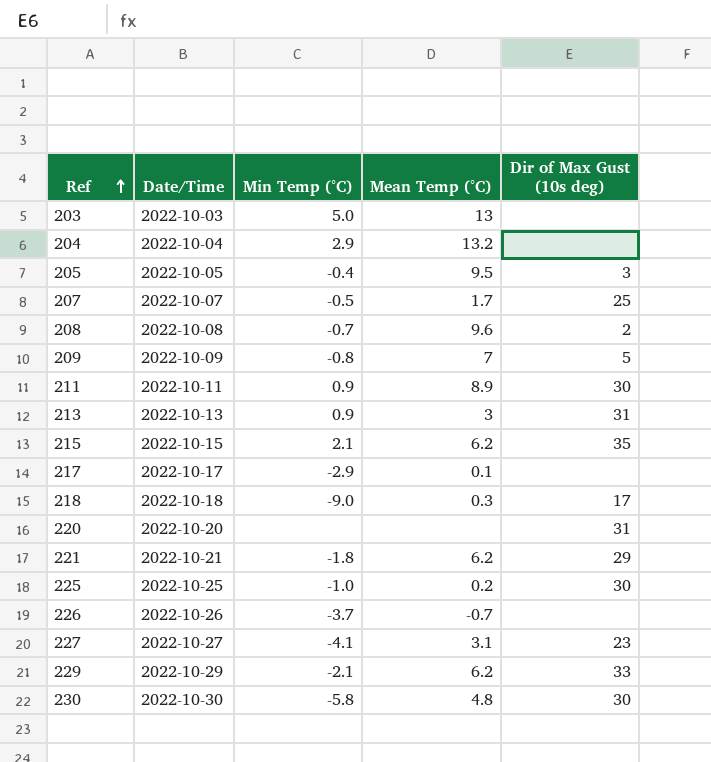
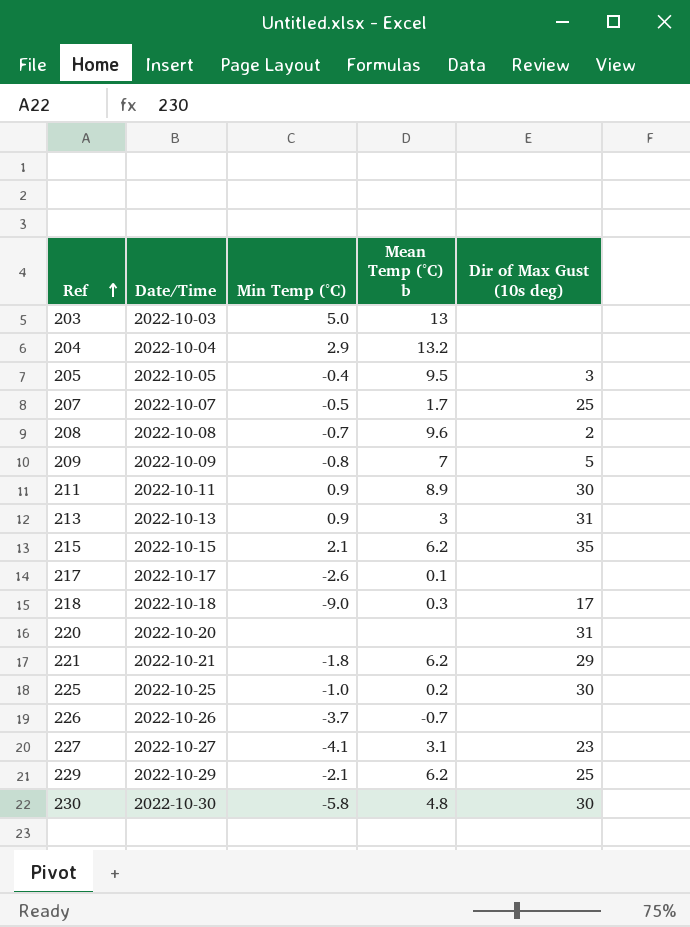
column name: Mean Temp (°C) -> Mean Temp (°C) b
217 | Min Temp (°C): -2.9 -> -2.6
229 | Dir of Max Gust (10s deg): 33 -> 25

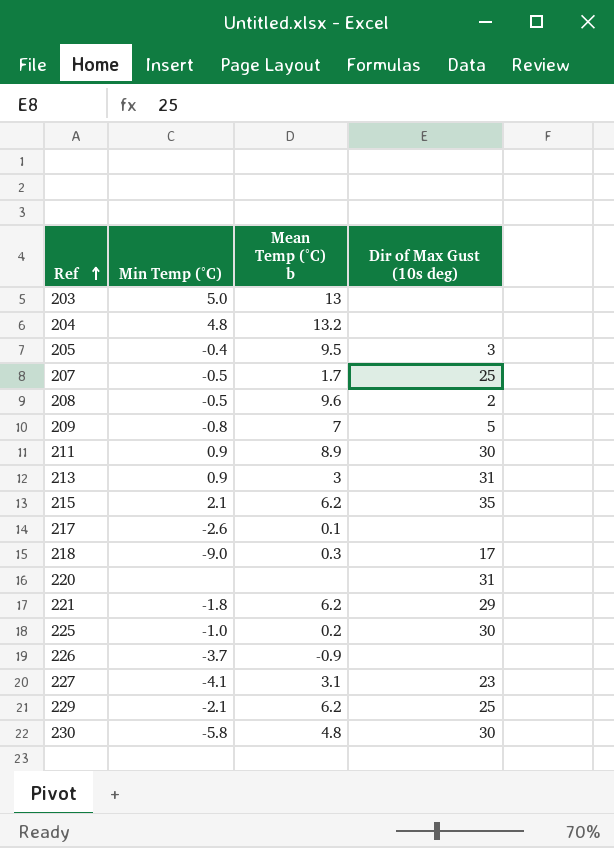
column Date/Time | position: 2 -> none
204 | Min Temp (°C): 2.9 -> 4.8
208 | Min Temp (°C): -0.7 -> -0.5
226 | Mean Temp (°C) b: -0.7 -> -0.9

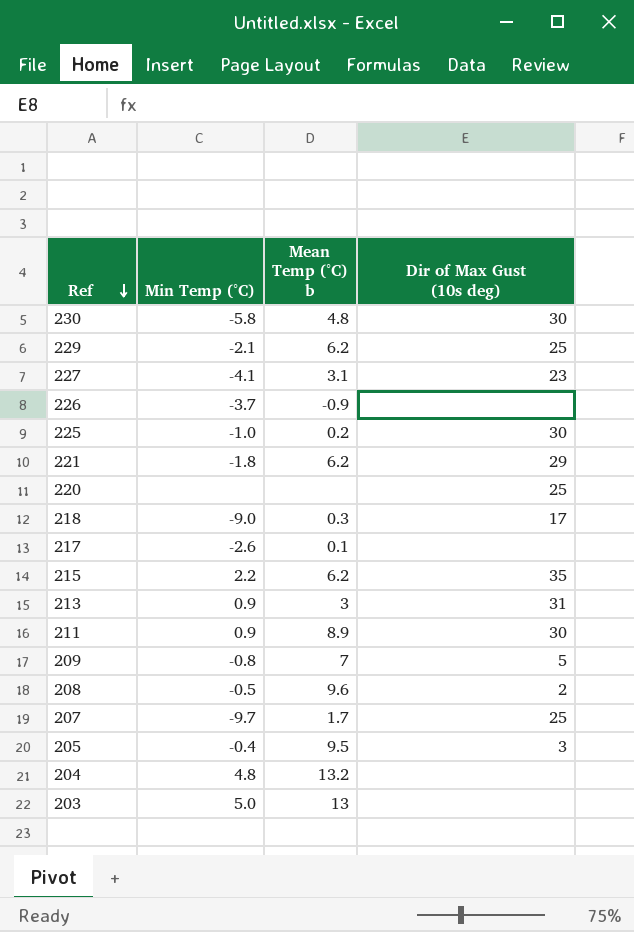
row order: Ref ascending -> Ref descending
220 | Dir of Max Gust (10s deg): 31 -> 25
215 | Min Temp (°C): 2.1 -> 2.2
207 | Min Temp (°C): -0.5 -> -9.7

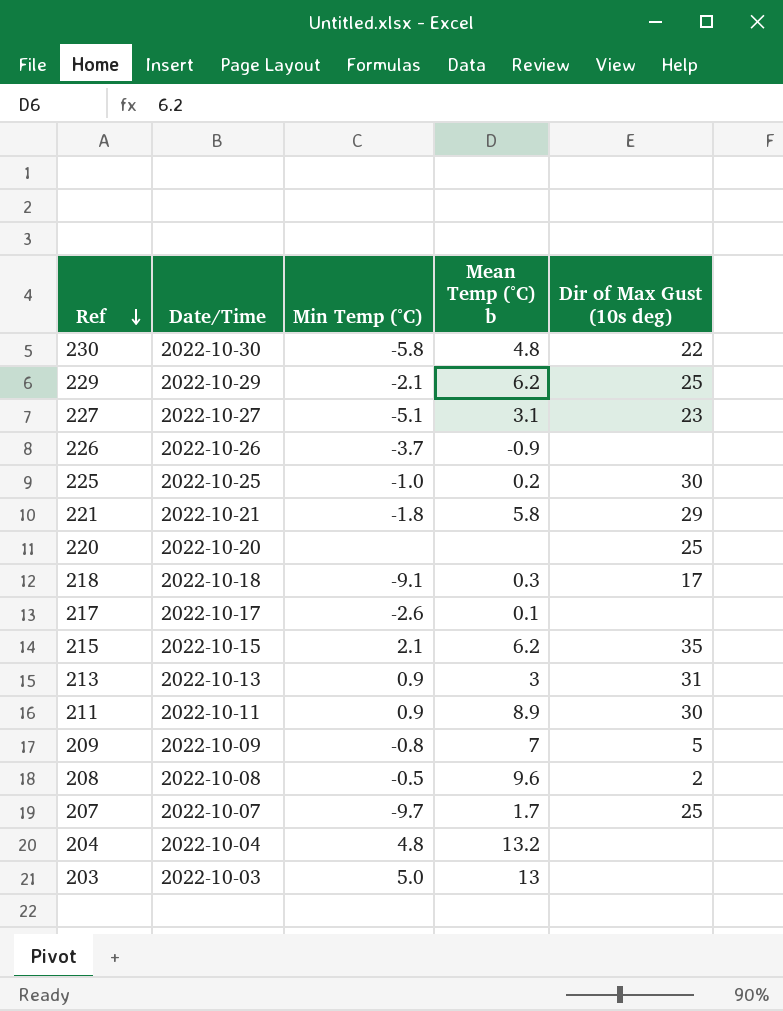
column Date/Time | position: none -> 2
row 205: -0.4 | 9.5 | 3 -> none
230 | Dir of Max Gust (10s deg): 30 -> 22
227 | Min Temp (°C): -4.1 -> -5.1
221 | Mean Temp (°C) b: 6.2 -> 5.8
218 | Min Temp (°C): -9.0 -> -9.1
215 | Min Temp (°C): 2.2 -> 2.1

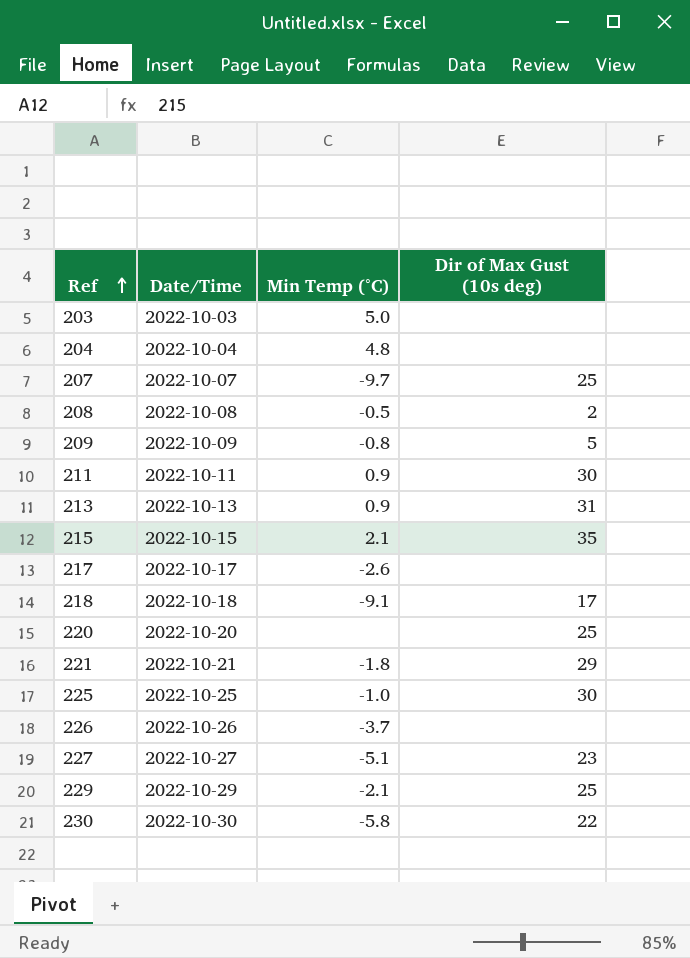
row order: Ref descending -> Ref ascending
column Mean Temp (°C) b | position: 4 -> none

